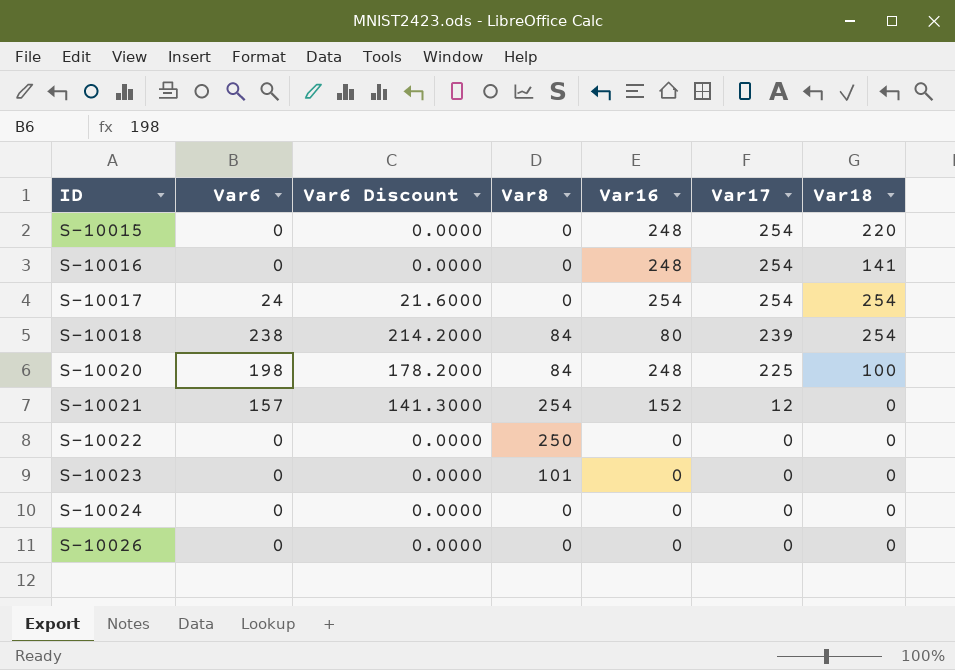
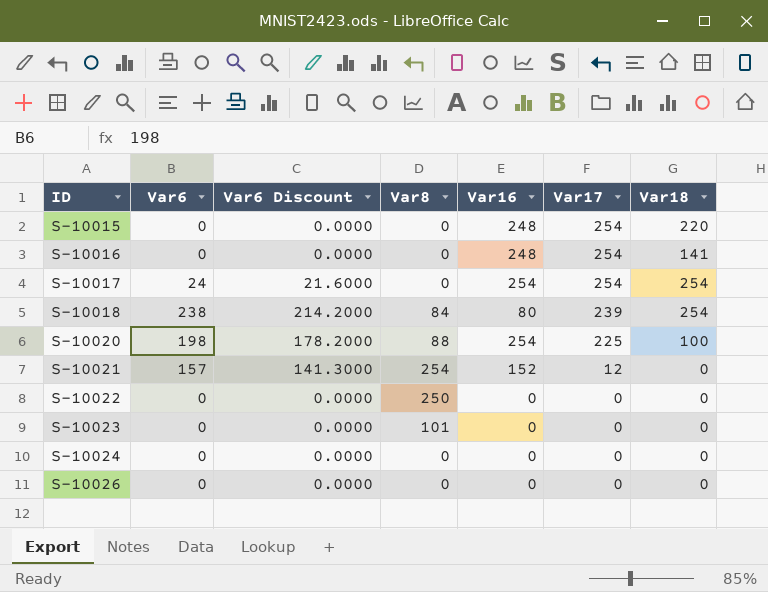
S-10020 | Var8: 84 -> 88
S-10020 | Var16: 248 -> 254

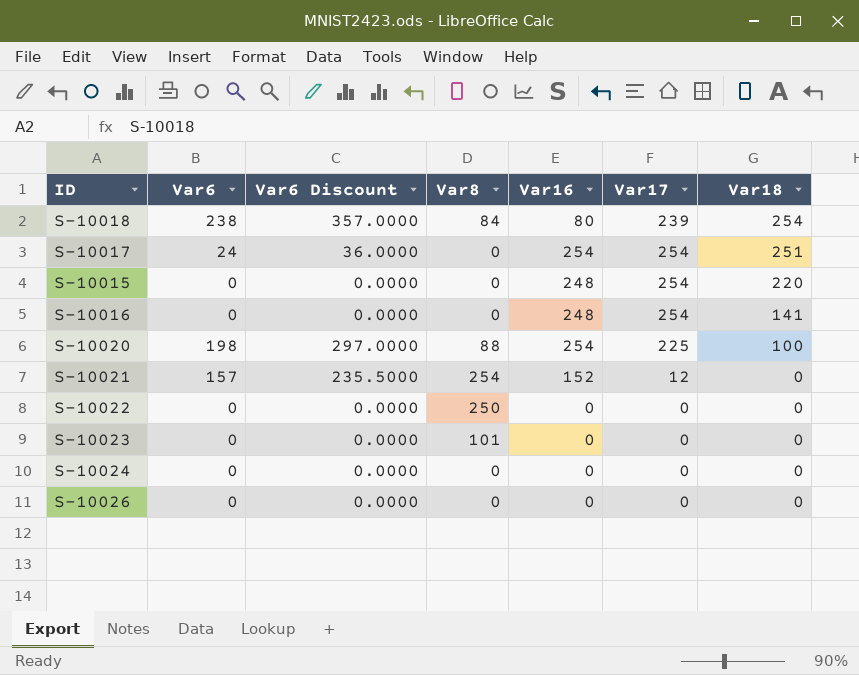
row order: ID ascending -> Var18 descending
column Var6 Discount | formula: [Var6] * 0.9 -> [Var6] * 1.5
S-10017 | Var18: 254 -> 251

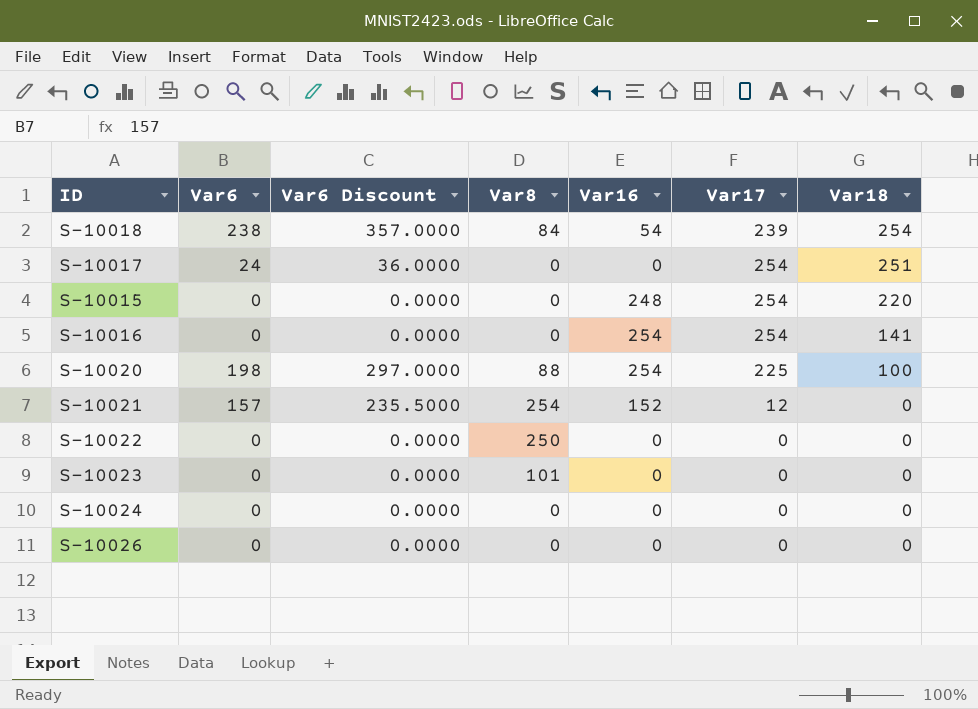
S-10018 | Var16: 80 -> 54
S-10017 | Var16: 254 -> 0
S-10016 | Var16: 248 -> 254

